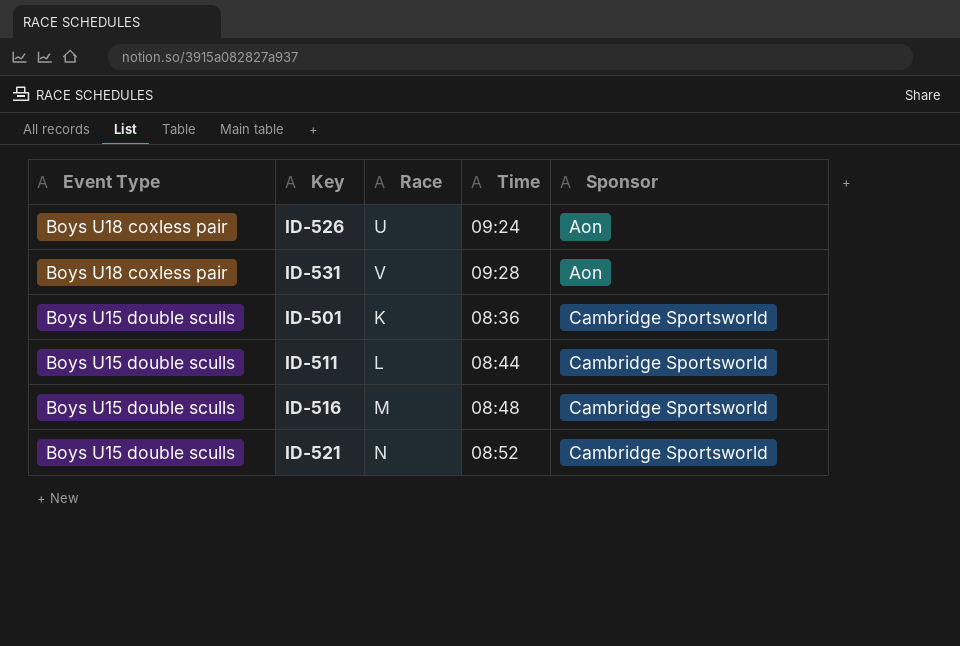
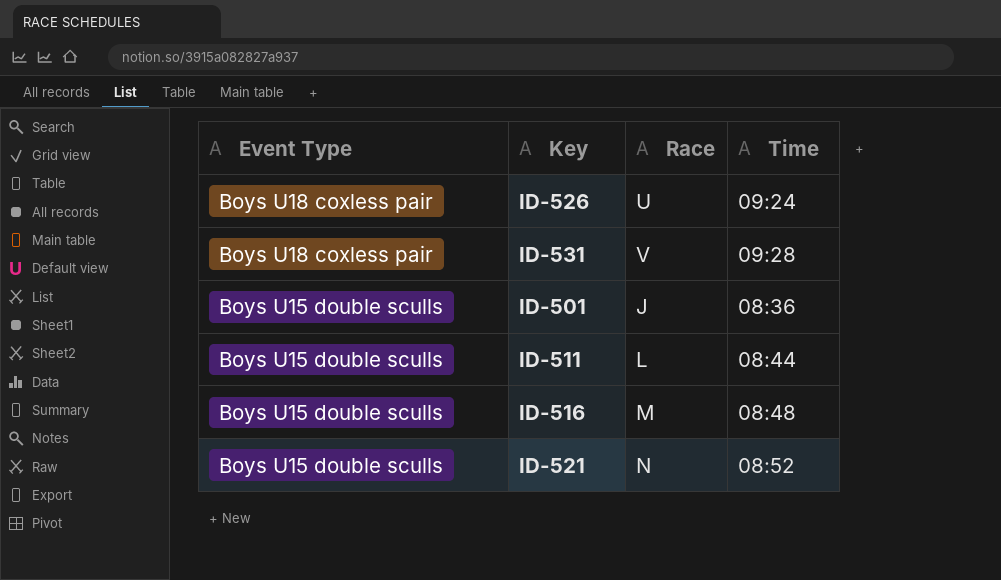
column Sponsor | position: 5 -> none
ID-501 | Race: K -> J

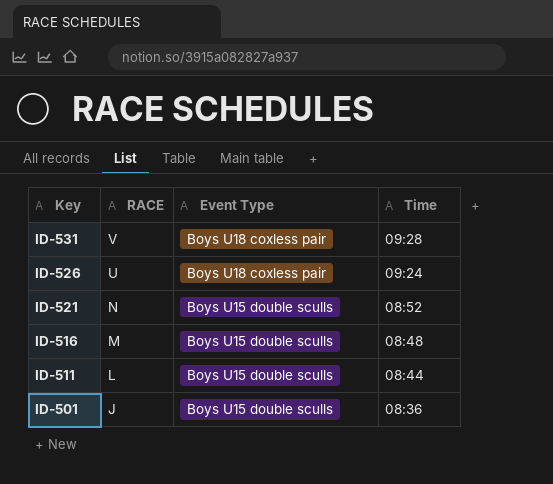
row order: Event Type descending -> Key descending
column name: Race -> RACE
column Event Type | position: 1 -> 3

